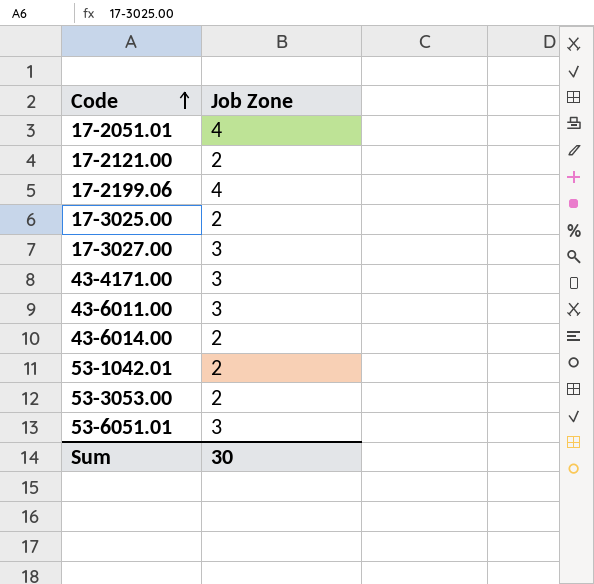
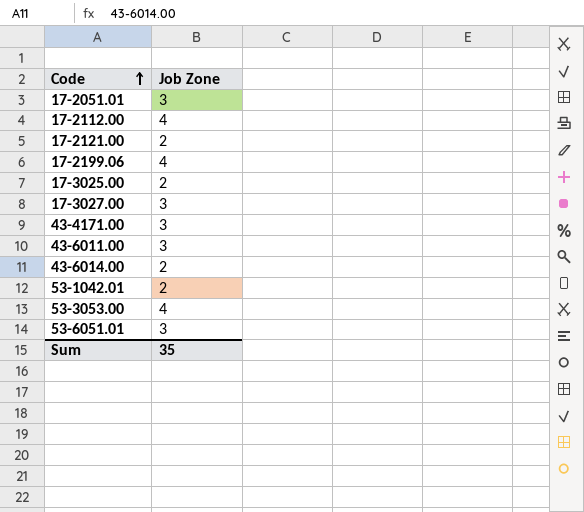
17-2051.01 | Job Zone: 4 -> 3
row 17-2112.00: none -> 4
53-3053.00 | Job Zone: 2 -> 4
Sum | Job Zone: 30 -> 35

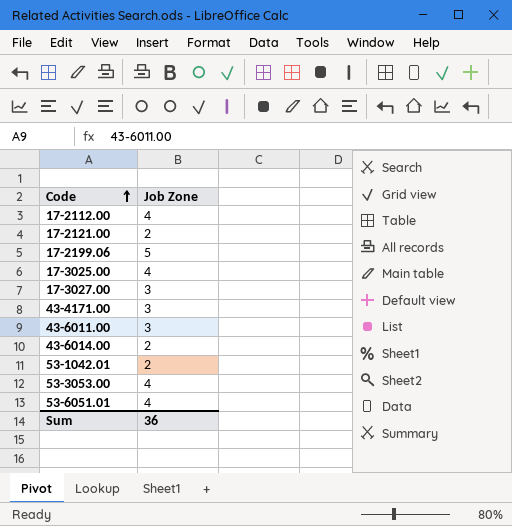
row 17-2051.01: 3 -> none
17-2199.06 | Job Zone: 4 -> 5
17-3025.00 | Job Zone: 2 -> 4
53-6051.01 | Job Zone: 3 -> 4
Sum | Job Zone: 35 -> 36

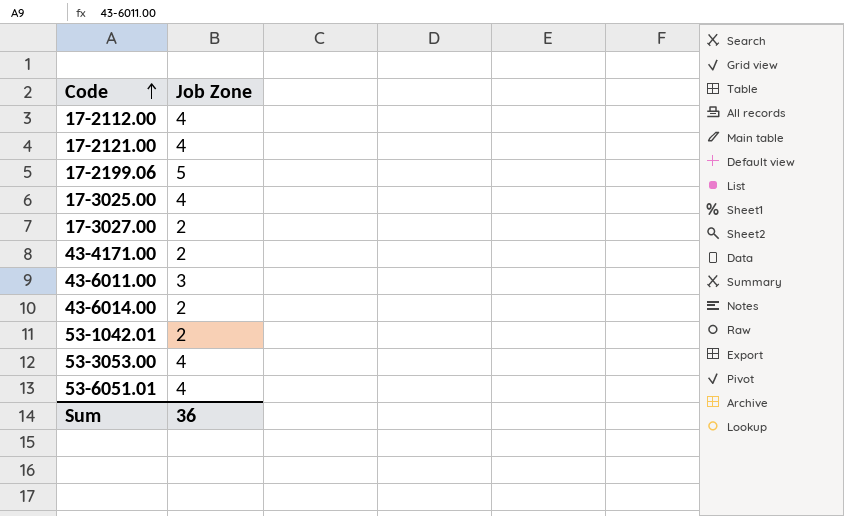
17-2121.00 | Job Zone: 2 -> 4
17-3027.00 | Job Zone: 3 -> 2
43-4171.00 | Job Zone: 3 -> 2

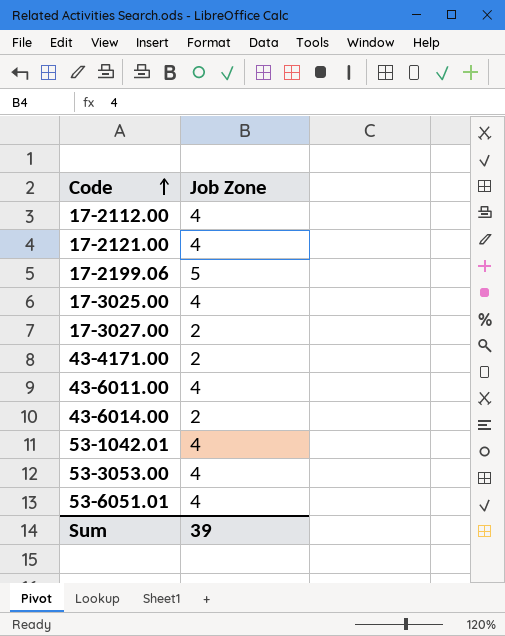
43-6011.00 | Job Zone: 3 -> 4
53-1042.01 | Job Zone: 2 -> 4
Sum | Job Zone: 36 -> 39

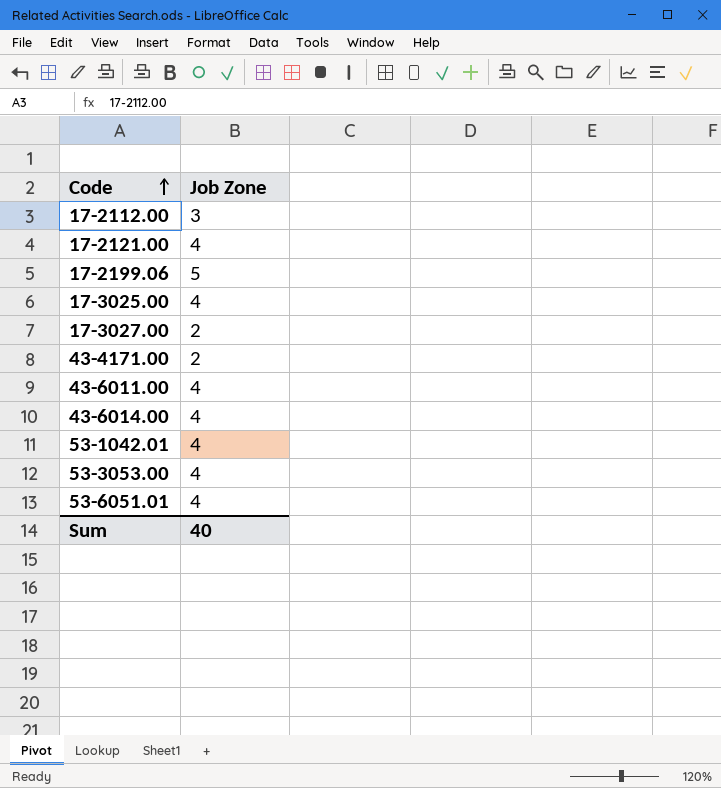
17-2112.00 | Job Zone: 4 -> 3
43-6014.00 | Job Zone: 2 -> 4
Sum | Job Zone: 39 -> 40

